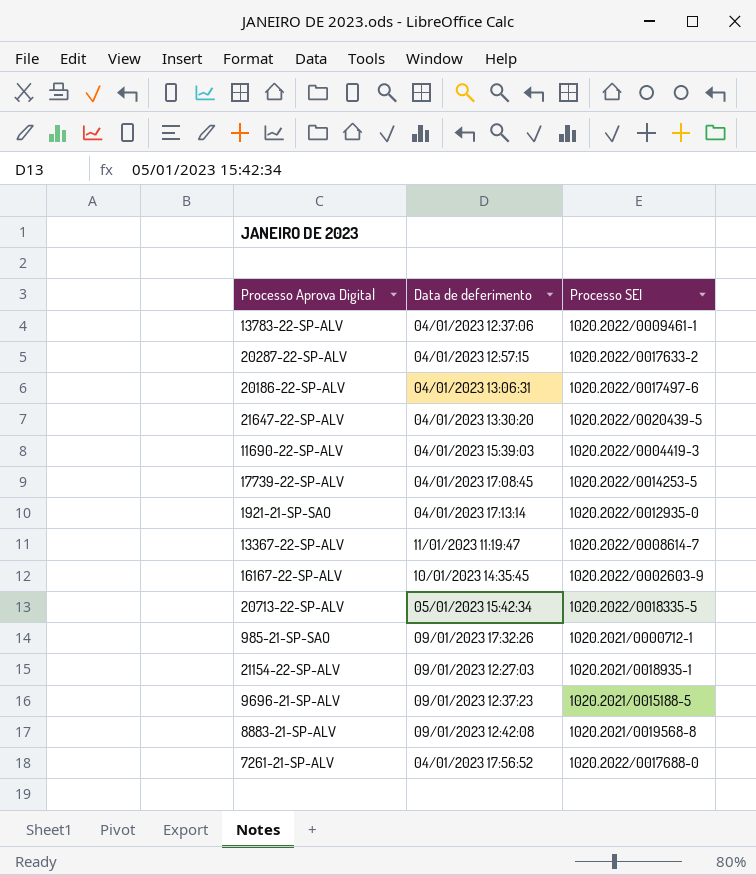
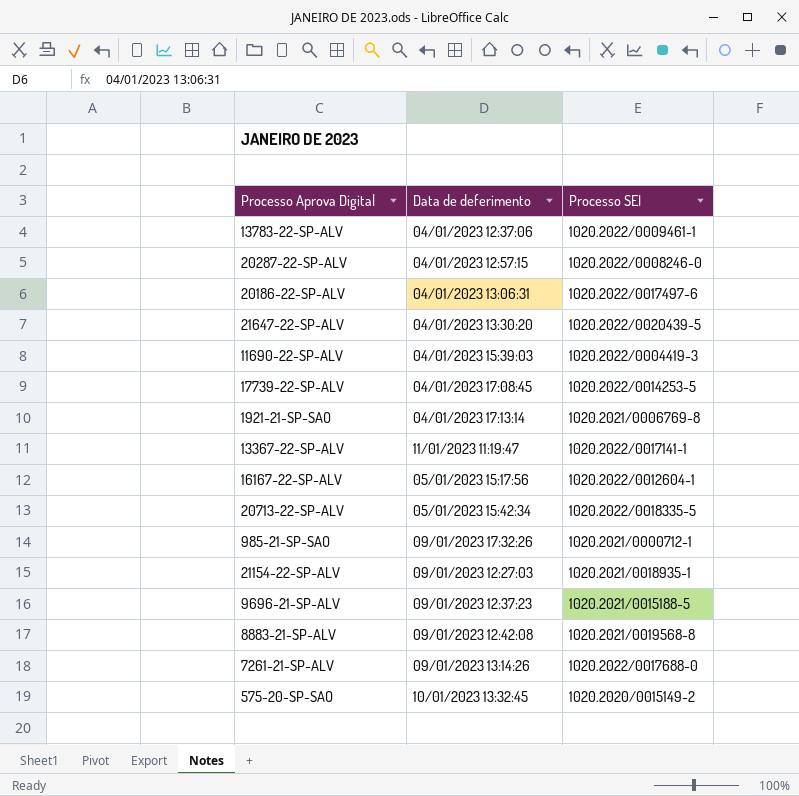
20287-22-SP-ALV | Processo SEI: 1020.2022/0017633-2 -> 1020.2022/0008246-0
1921-21-SP-SAO | Processo SEI: 1020.2022/0012935-0 -> 1020.2021/0006769-8
13367-22-SP-ALV | Processo SEI: 1020.2022/0008614-7 -> 1020.2022/0017141-1
16167-22-SP-ALV | Data de deferimento: 10/01/2023 14:35:45 -> 05/01/2023 15:17:56
16167-22-SP-ALV | Processo SEI: 1020.2022/0002603-9 -> 1020.2022/0012604-1
7261-21-SP-ALV | Data de deferimento: 04/01/2023 17:56:52 -> 09/01/2023 13:14:26
row 575-20-SP-SAO: none -> 10/01/2023 13:32:45 | 1020.2020/0015149-2

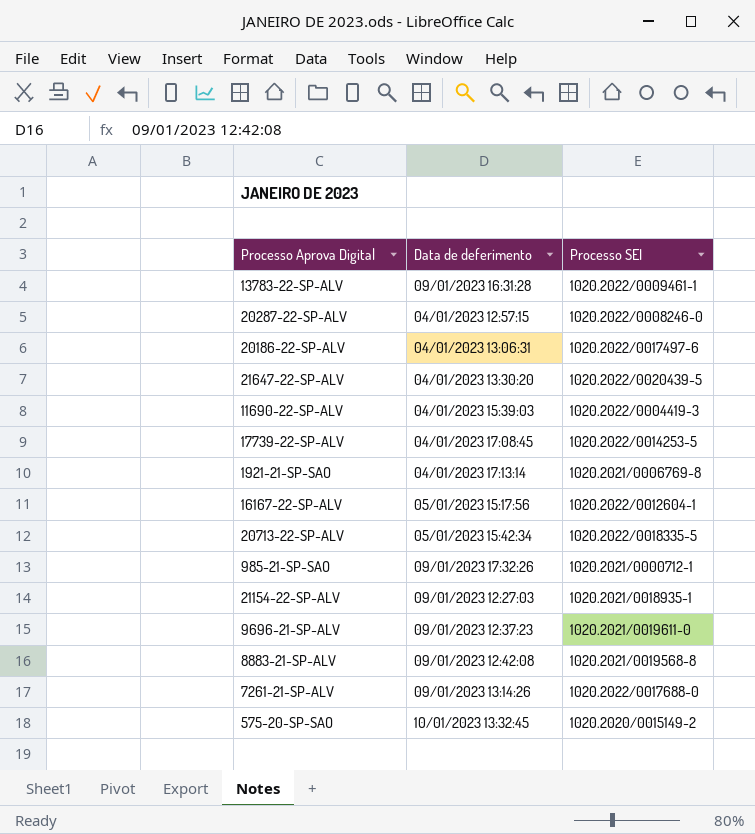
row 13367-22-SP-ALV: 11/01/2023 11:19:47 | 1020.2022/0017141-1 -> none
13783-22-SP-ALV | Data de deferimento: 04/01/2023 12:37:06 -> 09/01/2023 16:31:28
9696-21-SP-ALV | Processo SEI: 1020.2021/0015188-5 -> 1020.2021/0019611-0

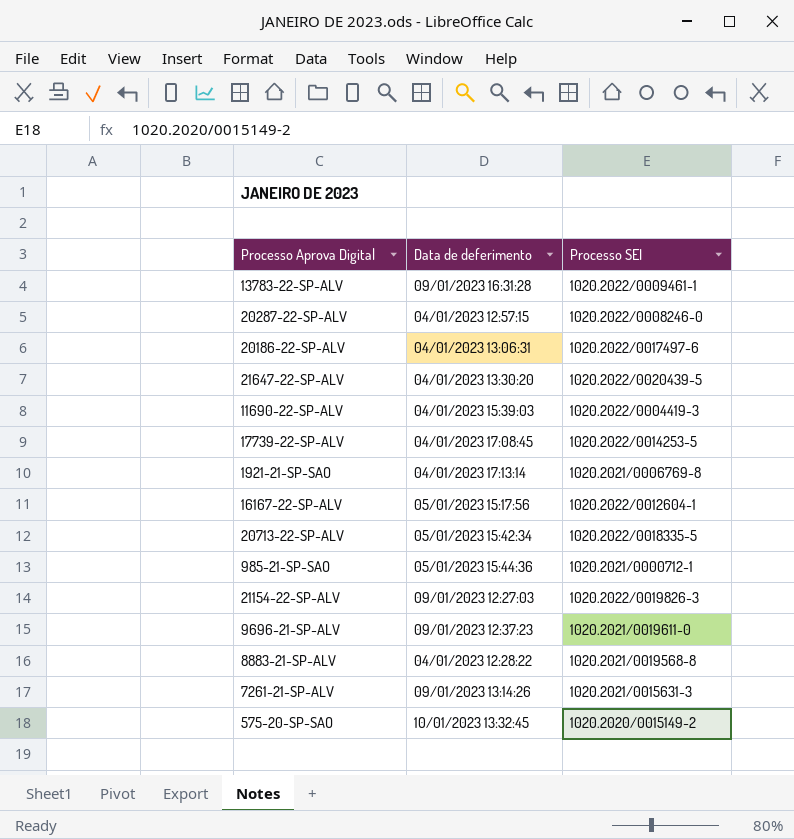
985-21-SP-SAO | Data de deferimento: 09/01/2023 17:32:26 -> 05/01/2023 15:44:36
21154-22-SP-ALV | Processo SEI: 1020.2021/0018935-1 -> 1020.2022/0019826-3
8883-21-SP-ALV | Data de deferimento: 09/01/2023 12:42:08 -> 04/01/2023 12:28:22
7261-21-SP-ALV | Processo SEI: 1020.2022/0017688-0 -> 1020.2021/0015631-3

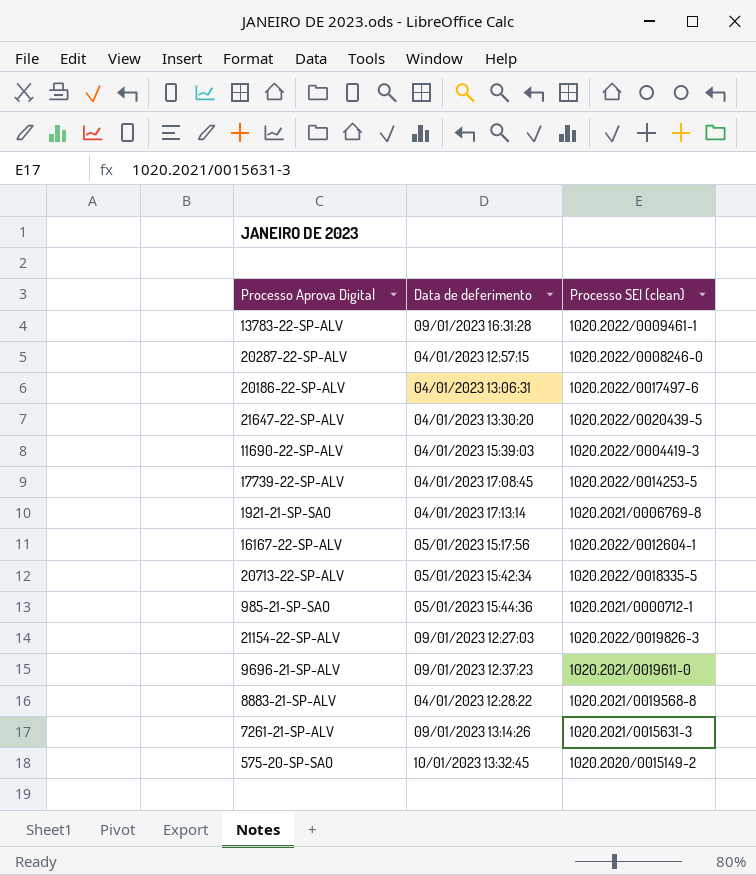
column name: Processo SEI -> Processo SEI (clean)

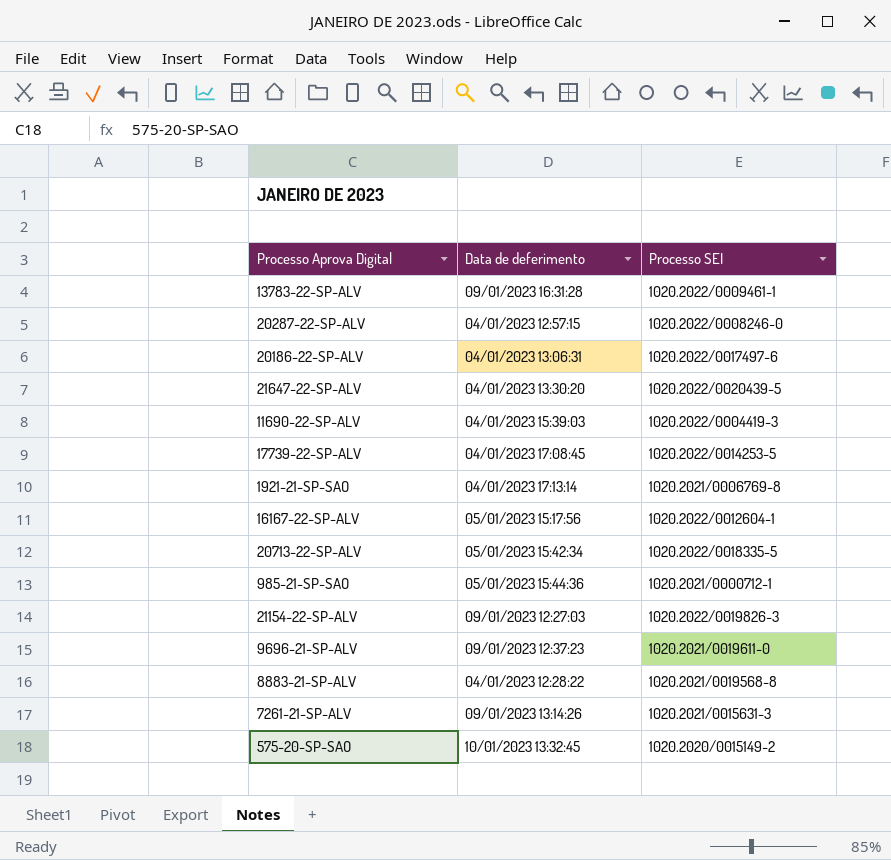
column name: Processo SEI (clean) -> Processo SEI

